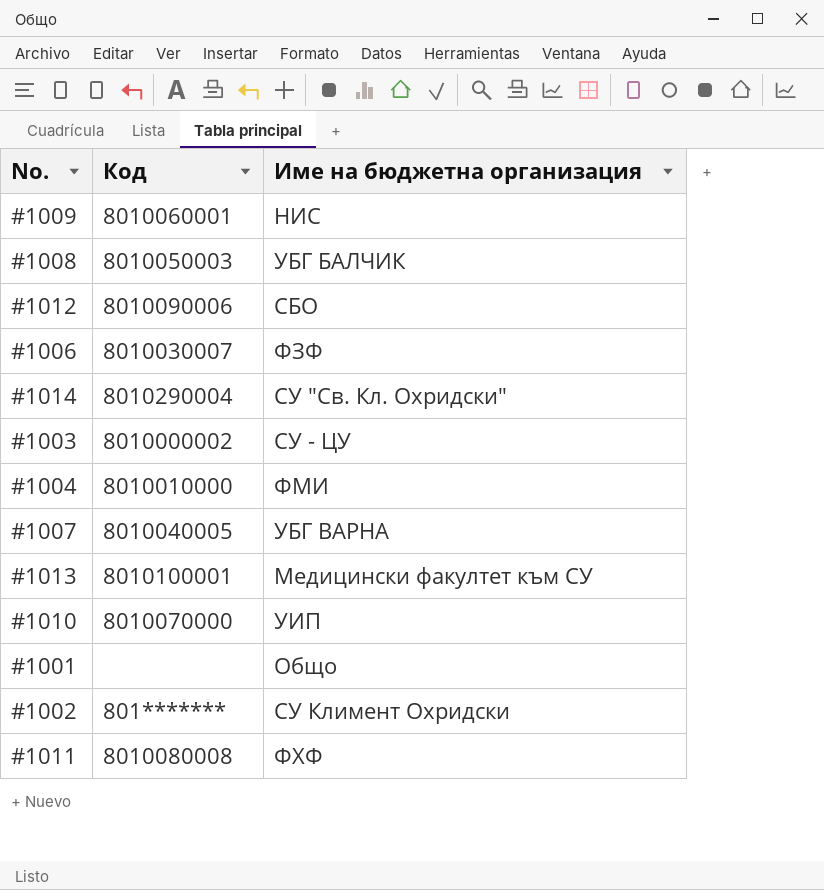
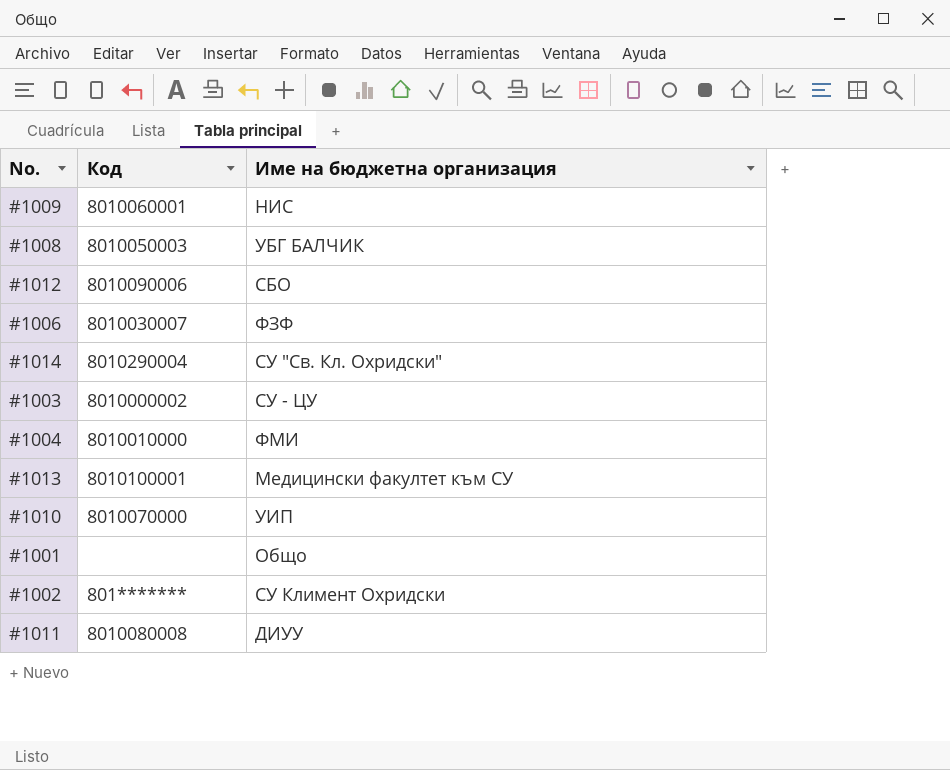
row #1007: 8010040005 | УБГ ВАРНА -> none
#1011 | Име на бюджетна организация: ФХФ -> ДИУУ

